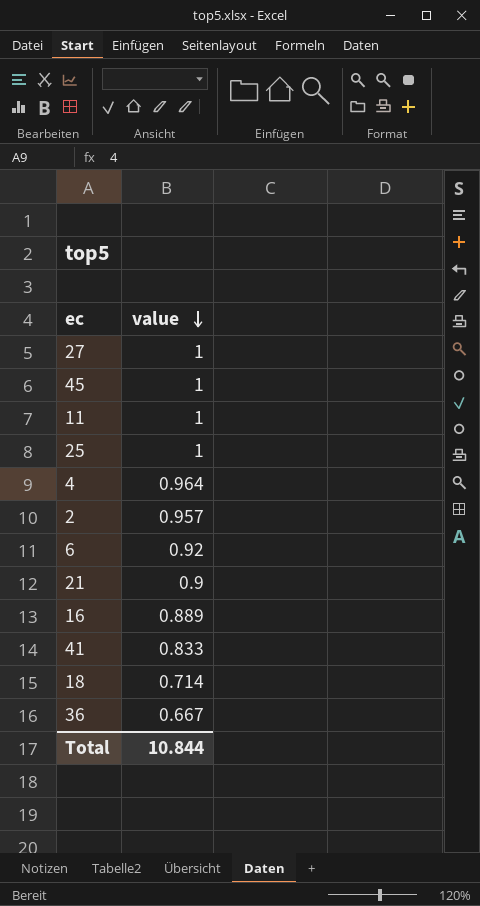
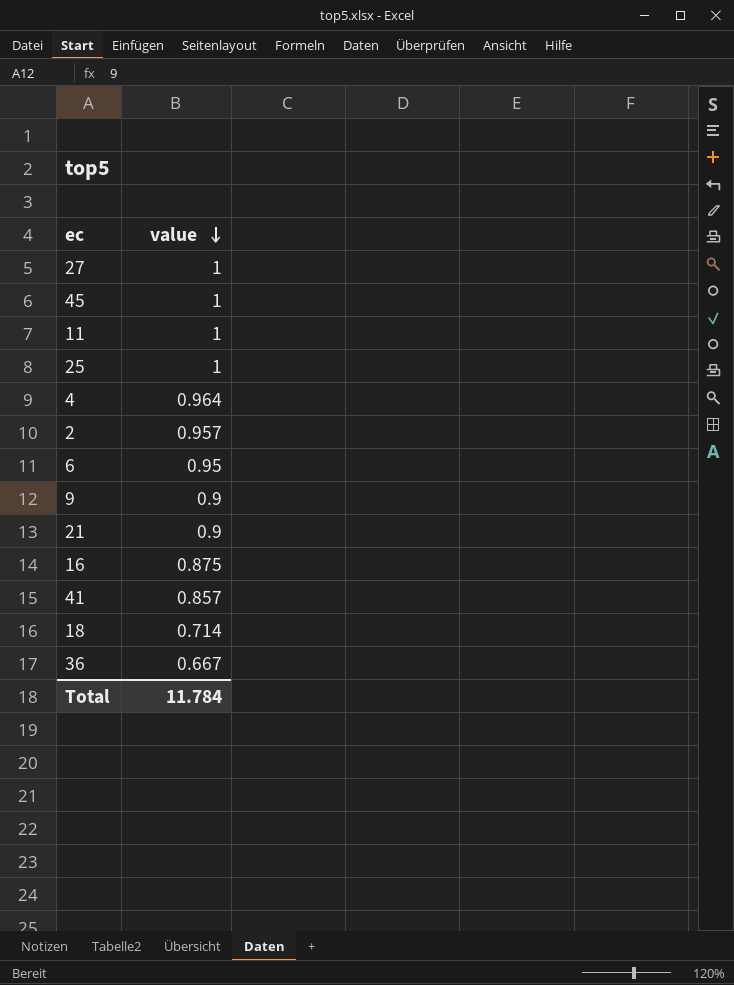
6 | value: 0.92 -> 0.95
row 9: none -> 0.9
16 | value: 0.889 -> 0.875
41 | value: 0.833 -> 0.857
Total | value: 10.844 -> 11.784

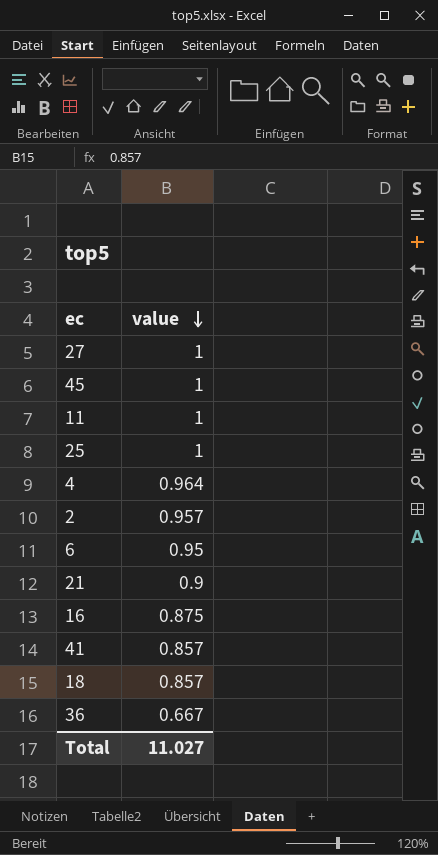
row 9: 0.9 -> none
18 | value: 0.714 -> 0.857
Total | value: 11.784 -> 11.027

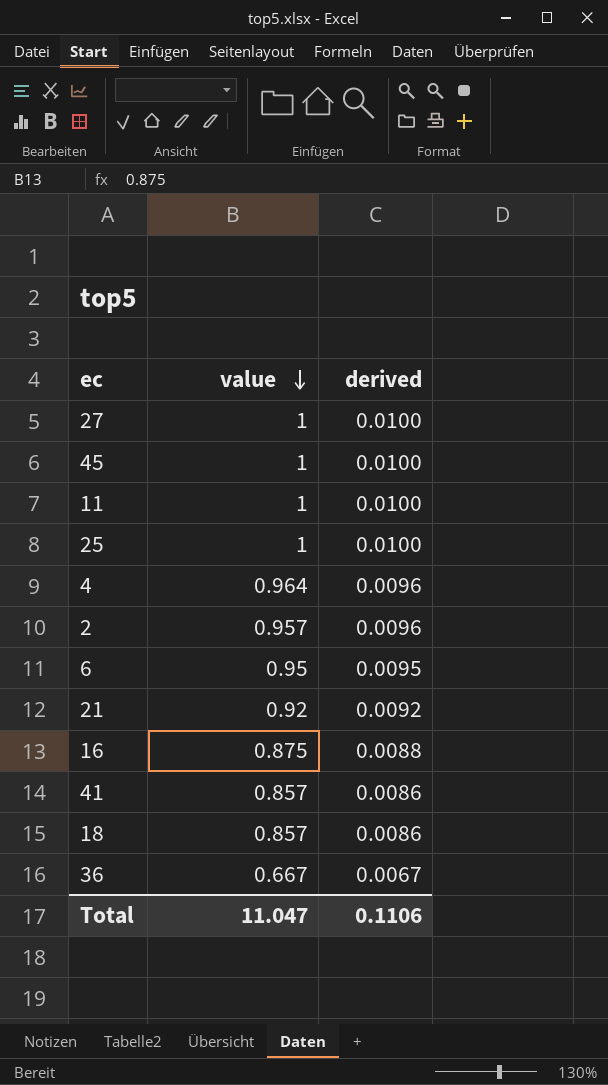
column derived | formula: none -> [value] * 0.01
21 | value: 0.9 -> 0.92
Total | value: 11.027 -> 11.047

